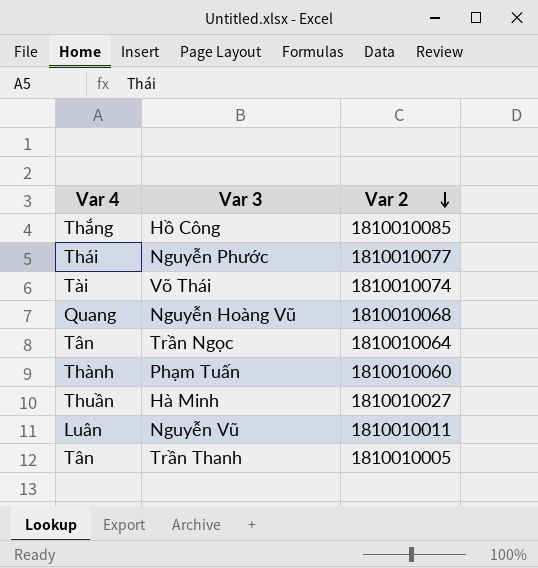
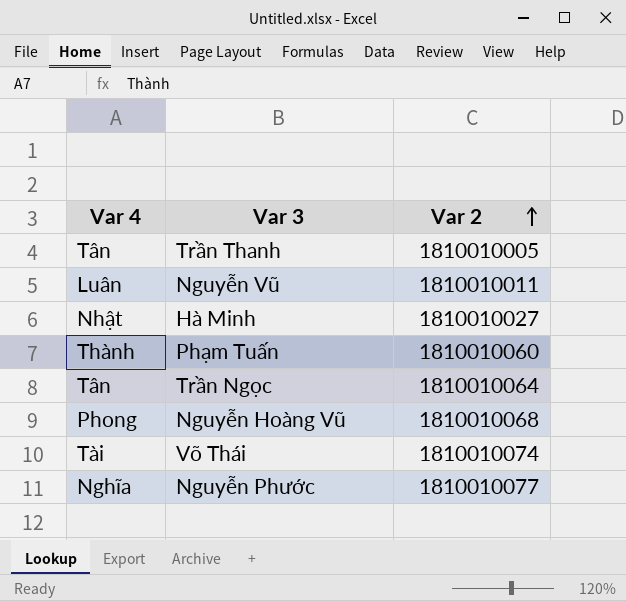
row order: Var 2 descending -> Var 2 ascending
row Hồ Công: Thắng | 1810010085 -> none
Hà Minh | Var 4: Thuần -> Nhật
Nguyễn Hoàng Vũ | Var 4: Quang -> Phong
Nguyễn Phước | Var 4: Thái -> Nghĩa

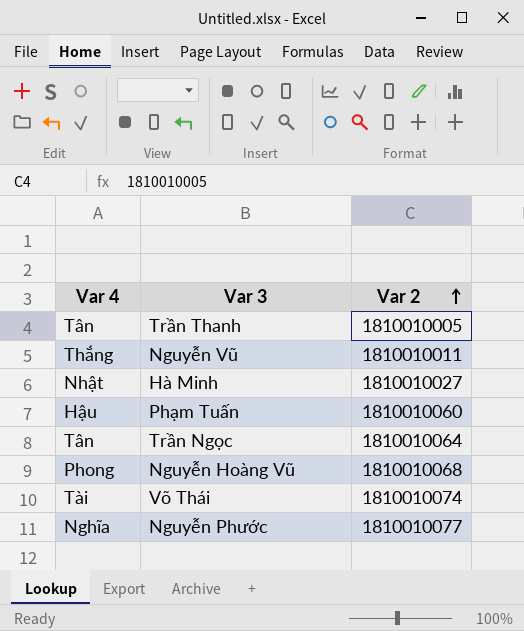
Nguyễn Vũ | Var 4: Luân -> Thắng
Phạm Tuấn | Var 4: Thành -> Hậu

